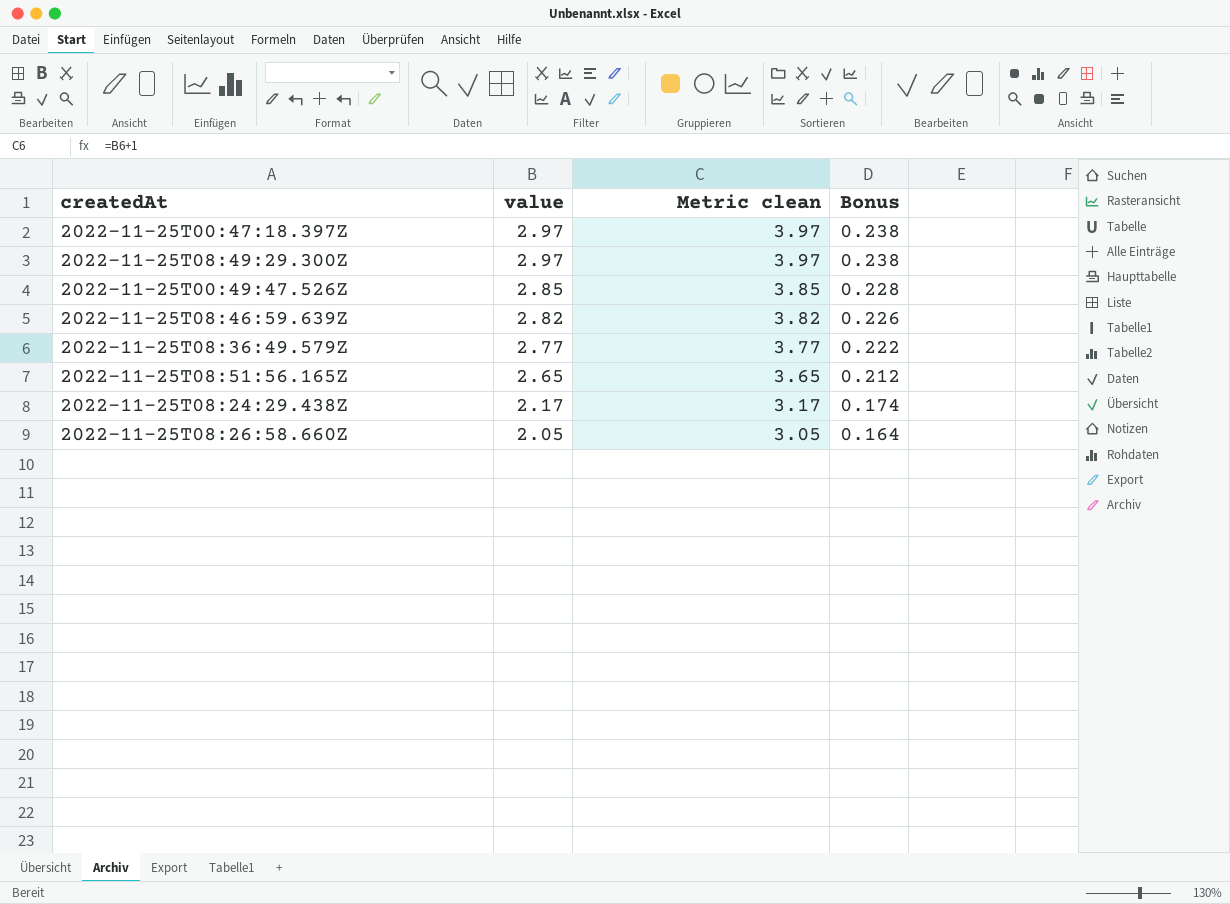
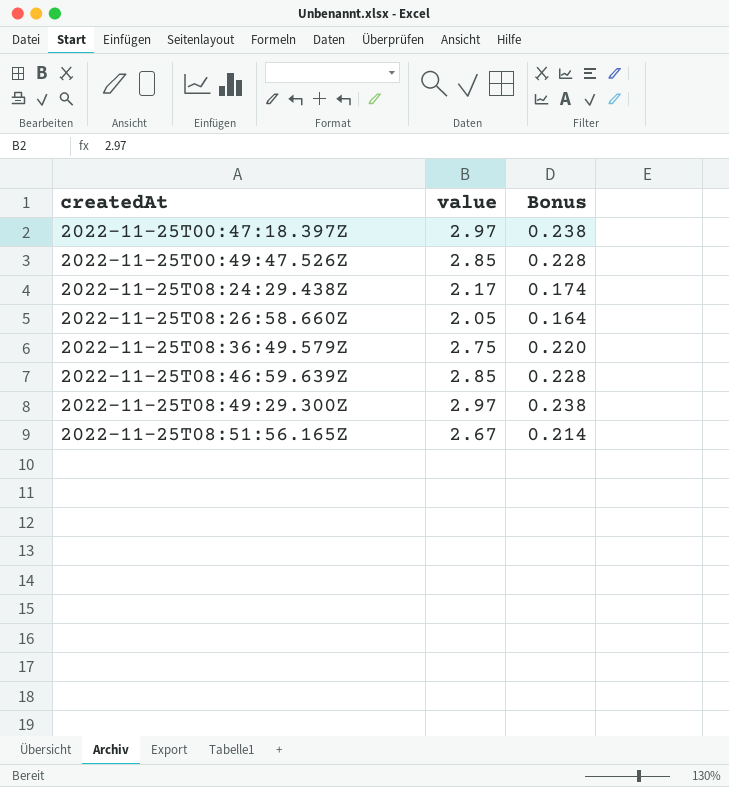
row order: value descending -> createdAt ascending
column Metric clean | formula: [value] + 1 -> none
2022-11-25T08:36:49.579Z | value: 2.77 -> 2.75
2022-11-25T08:36:49.579Z | Bonus: 0.222 -> 0.220
2022-11-25T08:46:59.639Z | value: 2.82 -> 2.85
2022-11-25T08:46:59.639Z | Bonus: 0.226 -> 0.228
2022-11-25T08:51:56.165Z | value: 2.65 -> 2.67
2022-11-25T08:51:56.165Z | Bonus: 0.212 -> 0.214

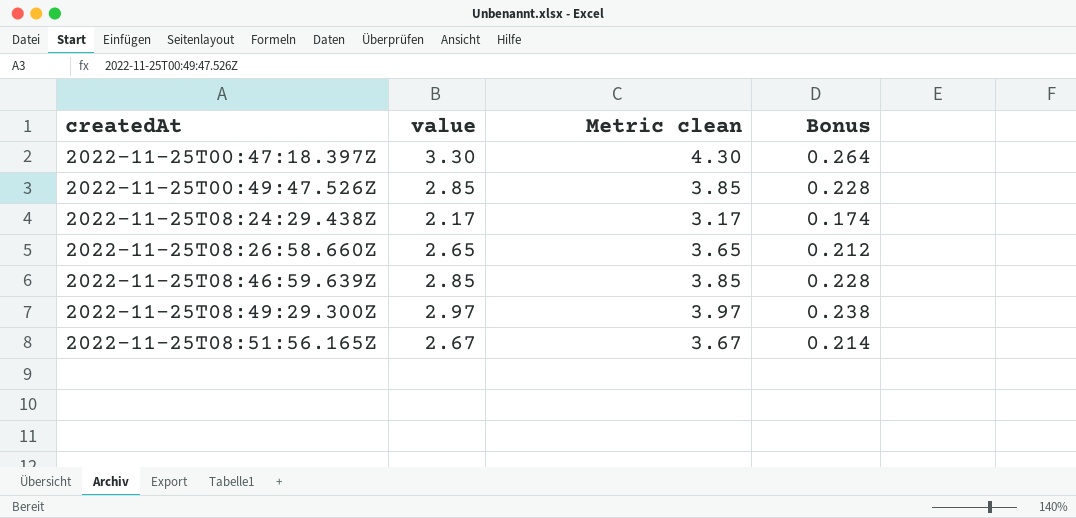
column Metric clean | formula: none -> [value] + 1
row 2022-11-25T08:36:49.579Z: 2.75 | 0.220 -> none
2022-11-25T00:47:18.397Z | value: 2.97 -> 3.30
2022-11-25T00:47:18.397Z | Bonus: 0.238 -> 0.264
2022-11-25T08:26:58.660Z | value: 2.05 -> 2.65
2022-11-25T08:26:58.660Z | Bonus: 0.164 -> 0.212

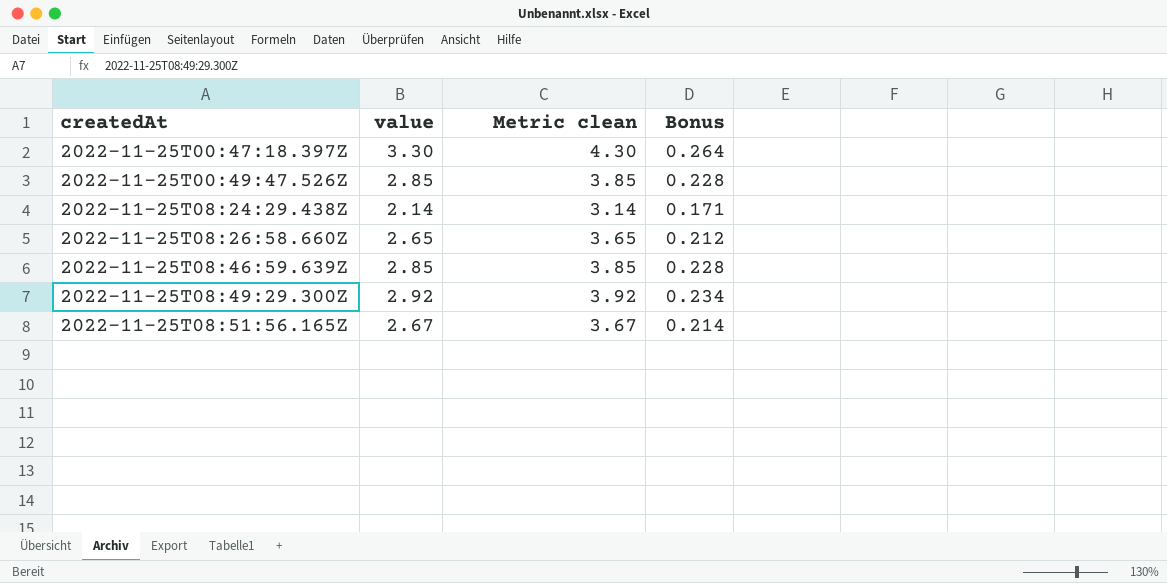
2022-11-25T08:24:29.438Z | value: 2.17 -> 2.14
2022-11-25T08:24:29.438Z | Metric clean: 3.17 -> 3.14
2022-11-25T08:24:29.438Z | Bonus: 0.174 -> 0.171
2022-11-25T08:49:29.300Z | value: 2.97 -> 2.92
2022-11-25T08:49:29.300Z | Metric clean: 3.97 -> 3.92
2022-11-25T08:49:29.300Z | Bonus: 0.238 -> 0.234

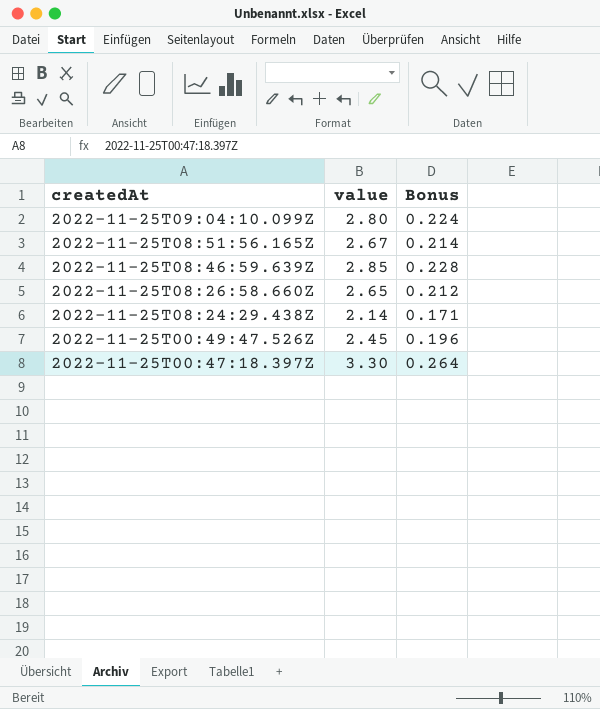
row order: createdAt ascending -> createdAt descending
column Metric clean | formula: [value] + 1 -> none
row 2022-11-25T08:49:29.300Z: 2.92 | 3.92 | 0.234 -> none
row 2022-11-25T09:04:10.099Z: none -> 2.80 | 0.224
2022-11-25T00:49:47.526Z | value: 2.85 -> 2.45
2022-11-25T00:49:47.526Z | Bonus: 0.228 -> 0.196

